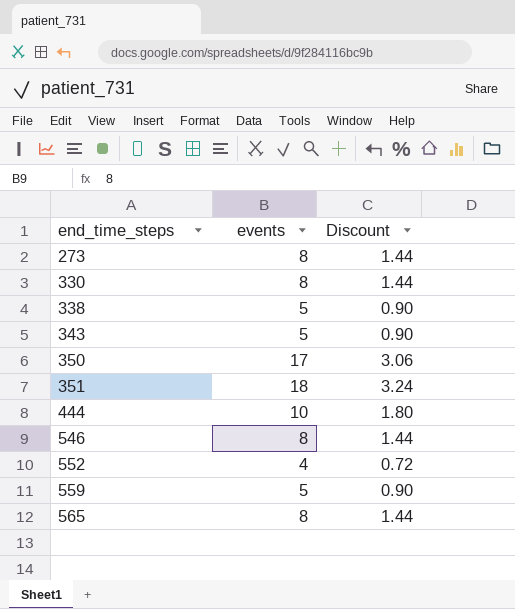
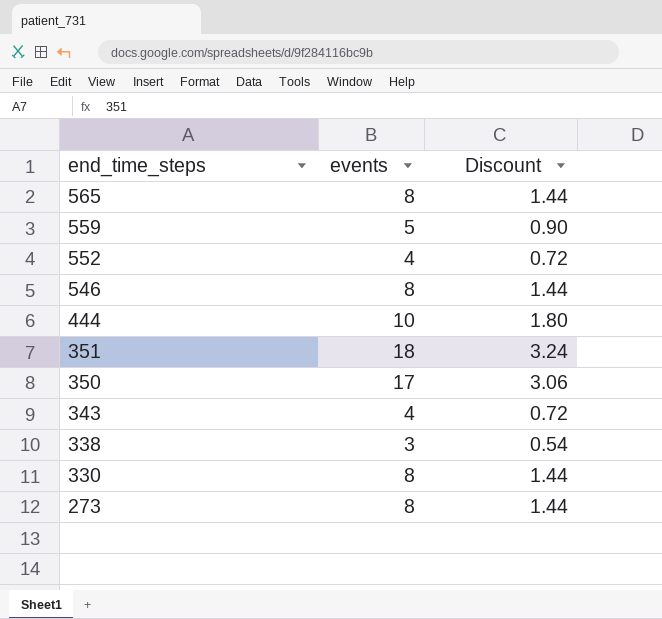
row order: end_time_steps ascending -> end_time_steps descending
343 | events: 5 -> 4
343 | Discount: 0.90 -> 0.72
338 | events: 5 -> 3
338 | Discount: 0.90 -> 0.54

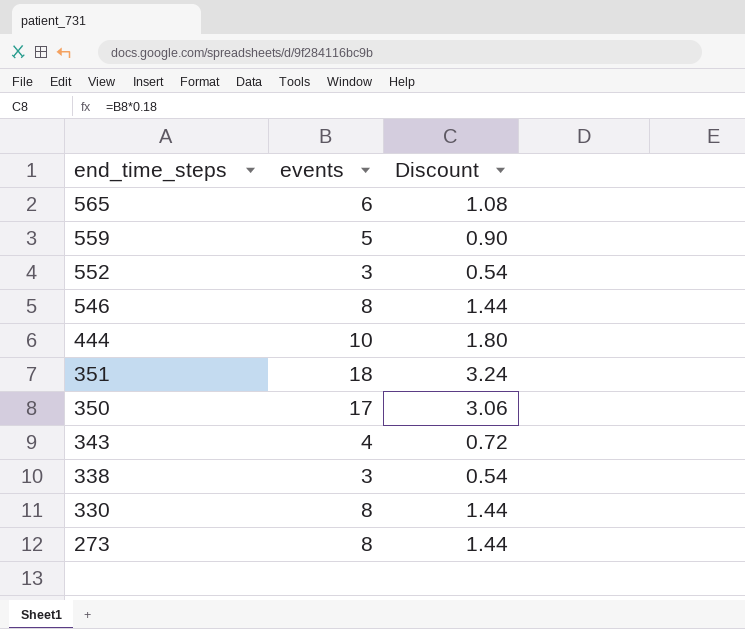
565 | events: 8 -> 6
565 | Discount: 1.44 -> 1.08
552 | events: 4 -> 3
552 | Discount: 0.72 -> 0.54

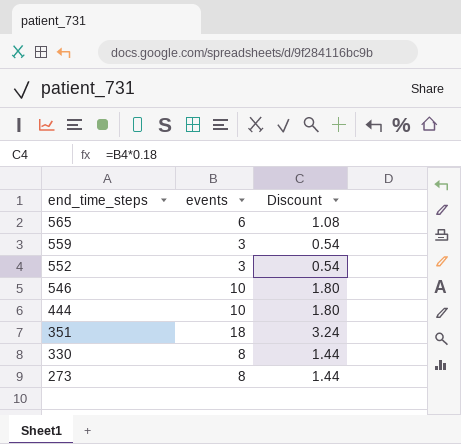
row 350: 17 | 3.06 -> none
row 343: 4 | 0.72 -> none
row 338: 3 | 0.54 -> none
559 | events: 5 -> 3
559 | Discount: 0.90 -> 0.54
546 | events: 8 -> 10
546 | Discount: 1.44 -> 1.80

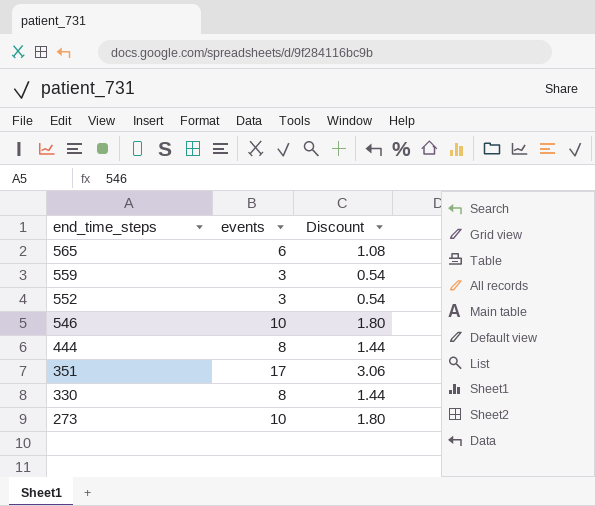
444 | events: 10 -> 8
444 | Discount: 1.80 -> 1.44
351 | events: 18 -> 17
351 | Discount: 3.24 -> 3.06
273 | events: 8 -> 10
273 | Discount: 1.44 -> 1.80

